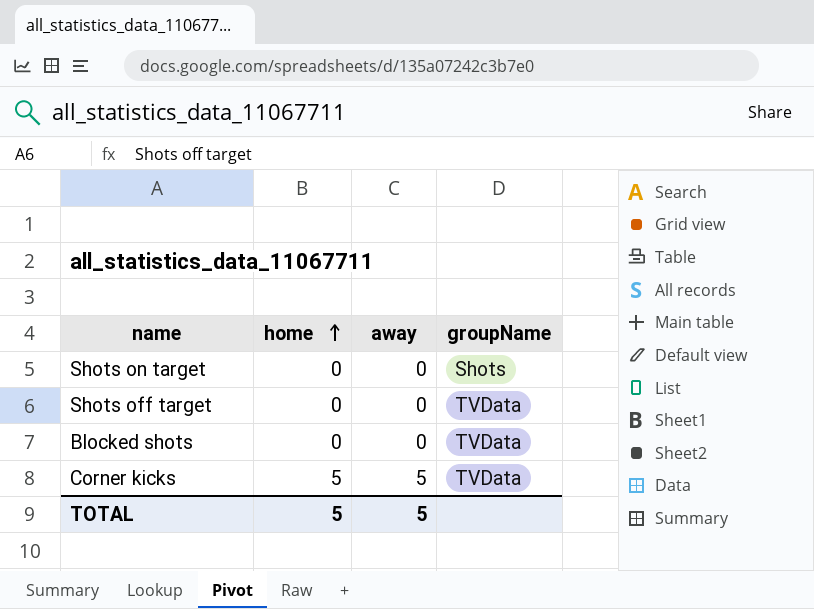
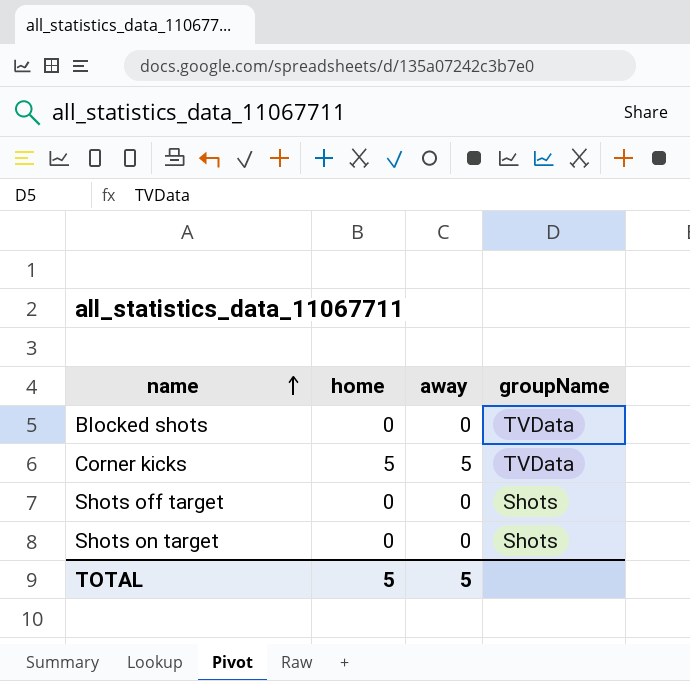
row order: home ascending -> name ascending
Shots off target | groupName: TVData -> Shots

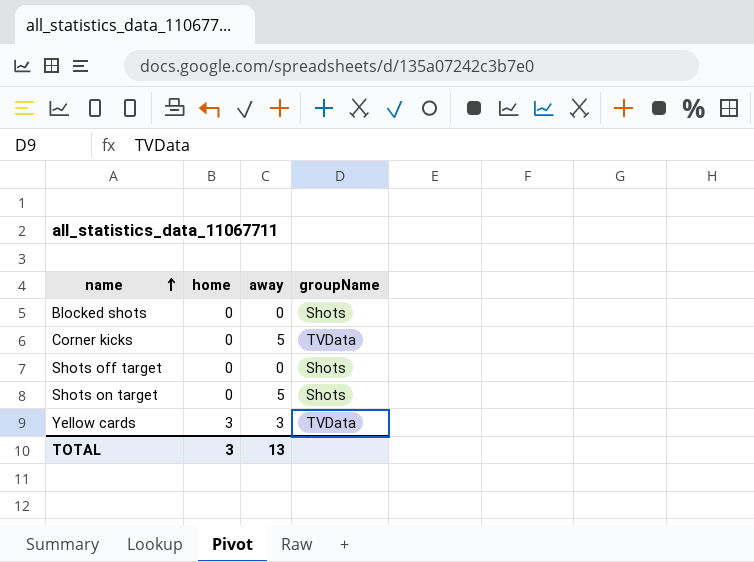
Blocked shots | groupName: TVData -> Shots
Corner kicks | home: 5 -> 0
Shots on target | away: 0 -> 5
row Yellow cards: none -> 3 | 3 | TVData
TOTAL | home: 5 -> 3
TOTAL | away: 5 -> 13

